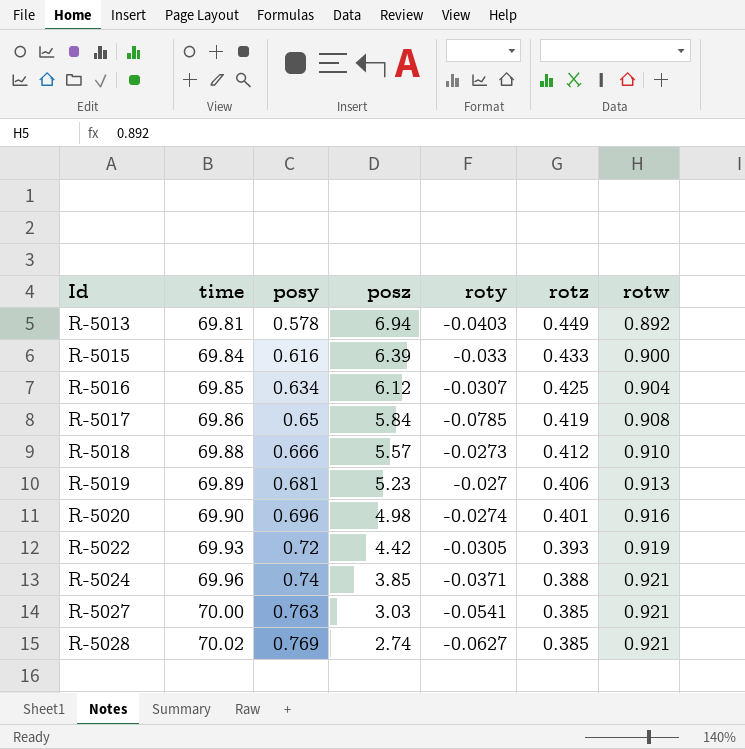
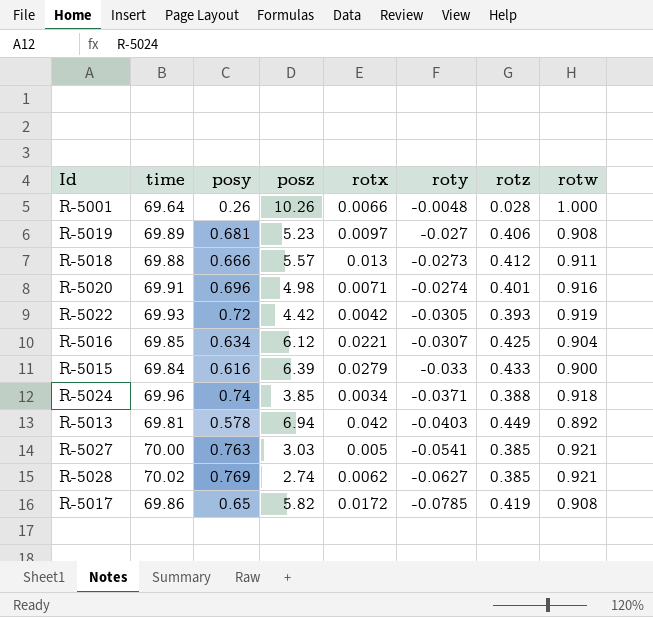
row order: Id ascending -> roty descending
column rotx | position: none -> 5
row R-5001: none -> 69.64 | 0.26 | 10.26 | 0.0066 | -0.0048 | 0.028 | 1.000
R-5019 | rotw: 0.913 -> 0.908
R-5018 | rotw: 0.910 -> 0.911
R-5020 | time: 69.90 -> 69.91
R-5024 | rotw: 0.921 -> 0.918
R-5017 | posz: 5.84 -> 5.82

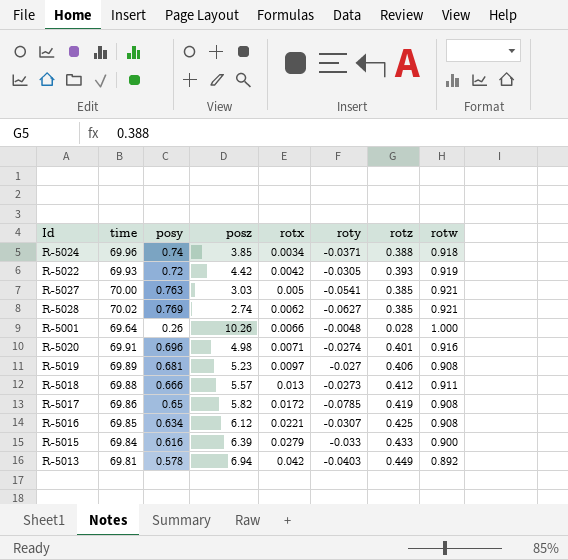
row order: roty descending -> rotx ascending
R-5016 | rotw: 0.904 -> 0.908

